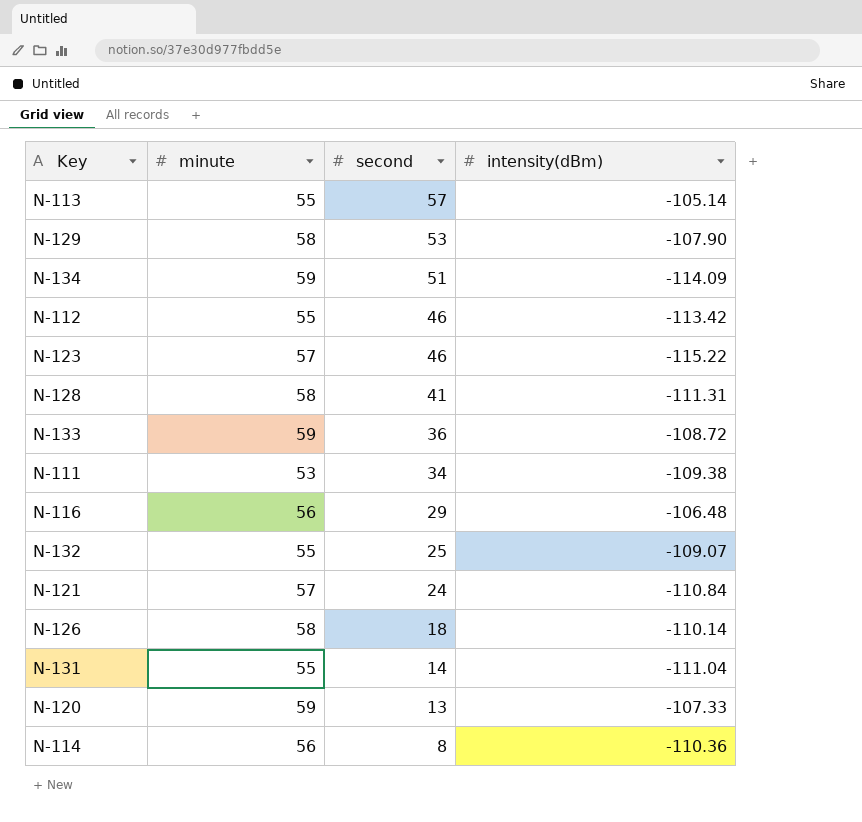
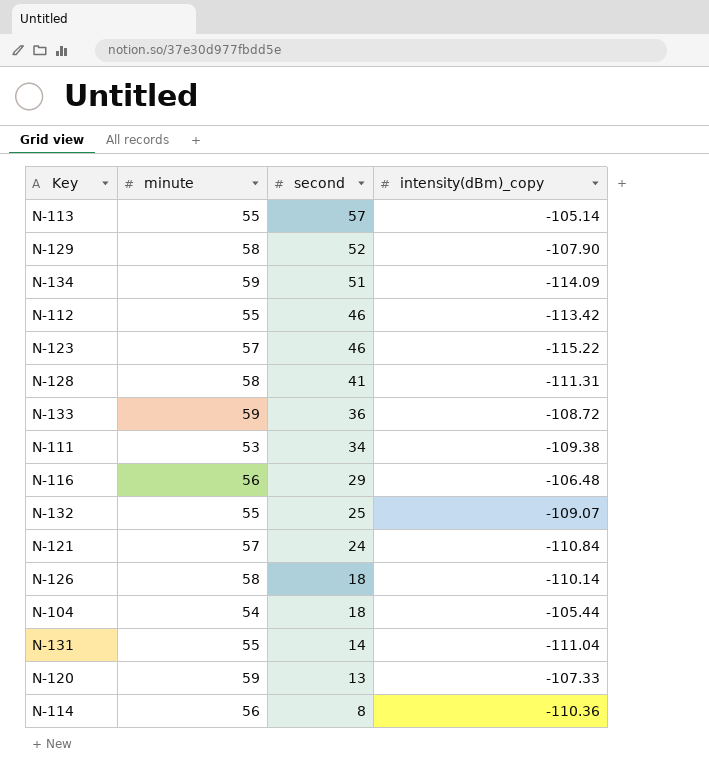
column name: intensity(dBm) -> intensity(dBm)_copy
N-129 | second: 53 -> 52
row N-104: none -> 54 | 18 | -105.44

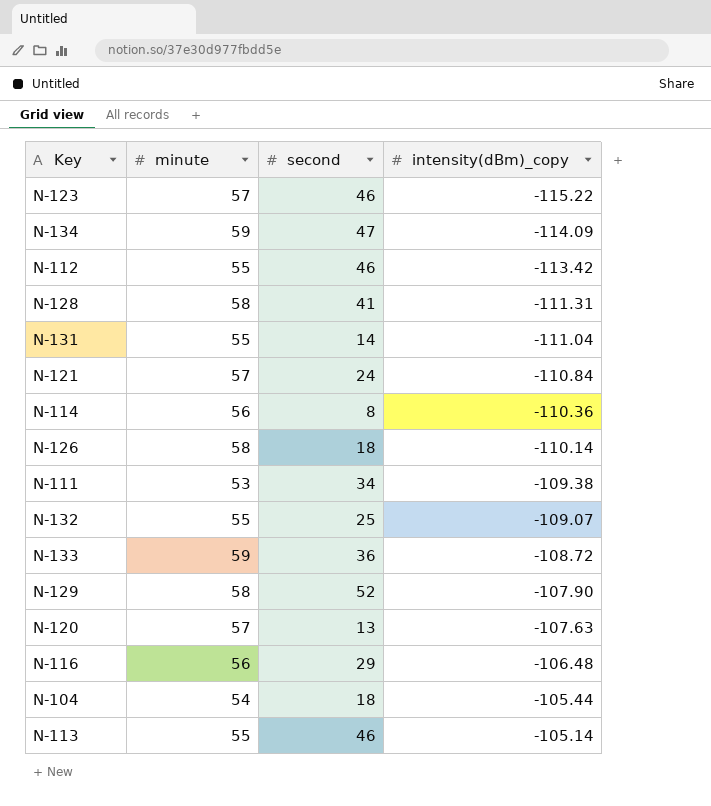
row order: second descending -> intensity(dBm)_copy ascending
N-134 | second: 51 -> 47
N-120 | minute: 59 -> 57
N-120 | intensity(dBm)_copy: -107.33 -> -107.63
N-113 | second: 57 -> 46

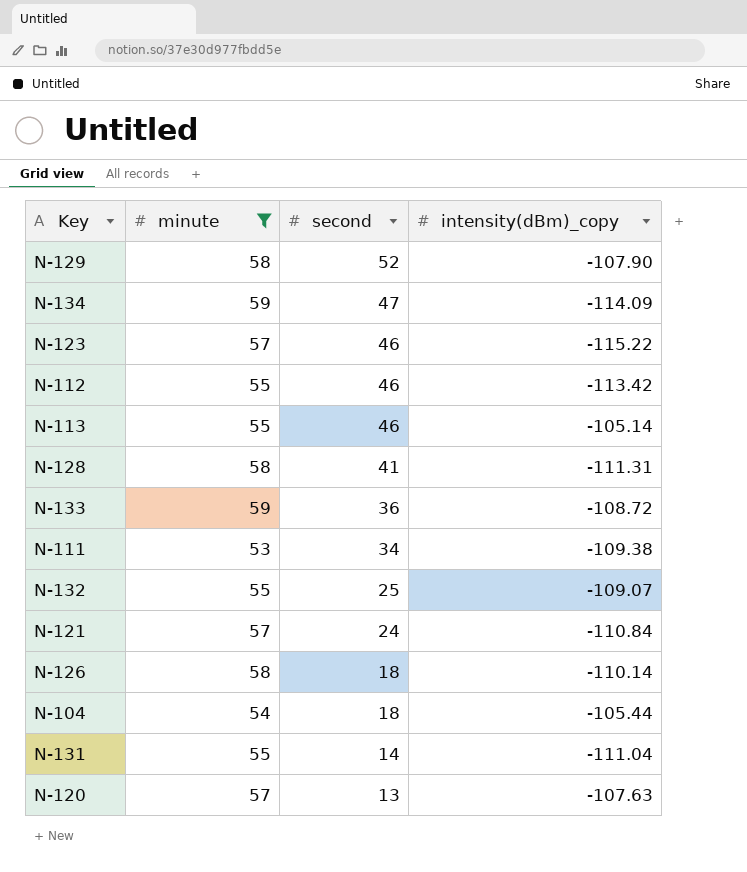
filter: none -> minute != 56
row order: intensity(dBm)_copy ascending -> second descending

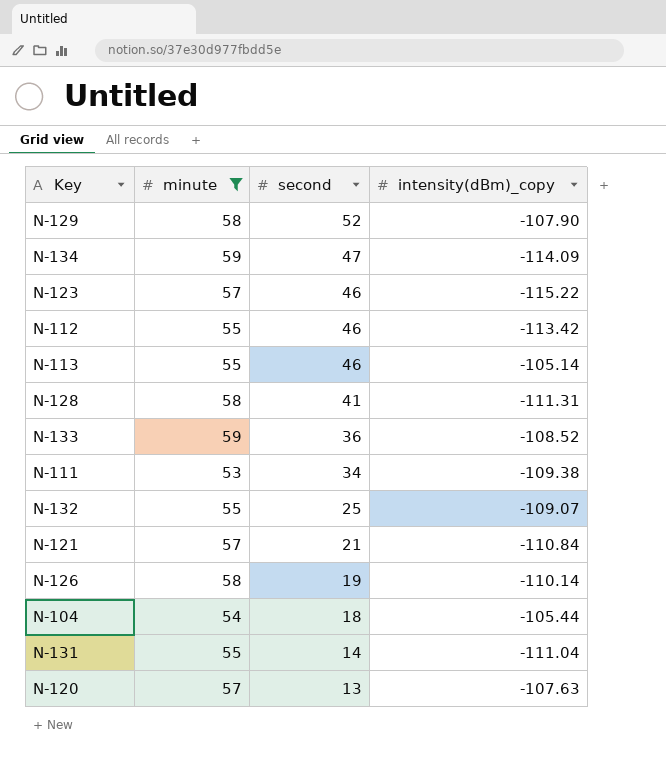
N-133 | intensity(dBm)_copy: -108.72 -> -108.52
N-121 | second: 24 -> 21
N-126 | second: 18 -> 19

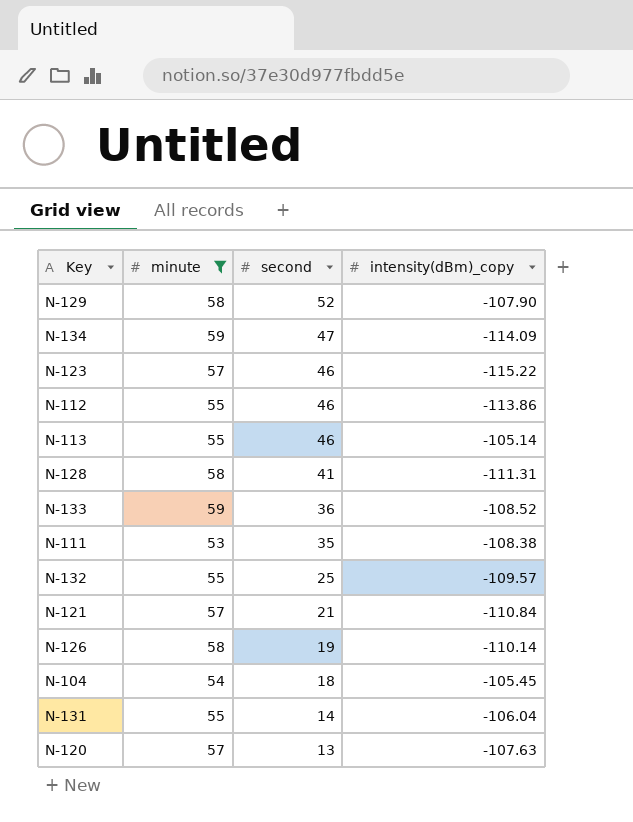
N-112 | intensity(dBm)_copy: -113.42 -> -113.86
N-111 | second: 34 -> 35
N-111 | intensity(dBm)_copy: -109.38 -> -108.38
N-132 | intensity(dBm)_copy: -109.07 -> -109.57
N-104 | intensity(dBm)_copy: -105.44 -> -105.45
N-131 | intensity(dBm)_copy: -111.04 -> -106.04

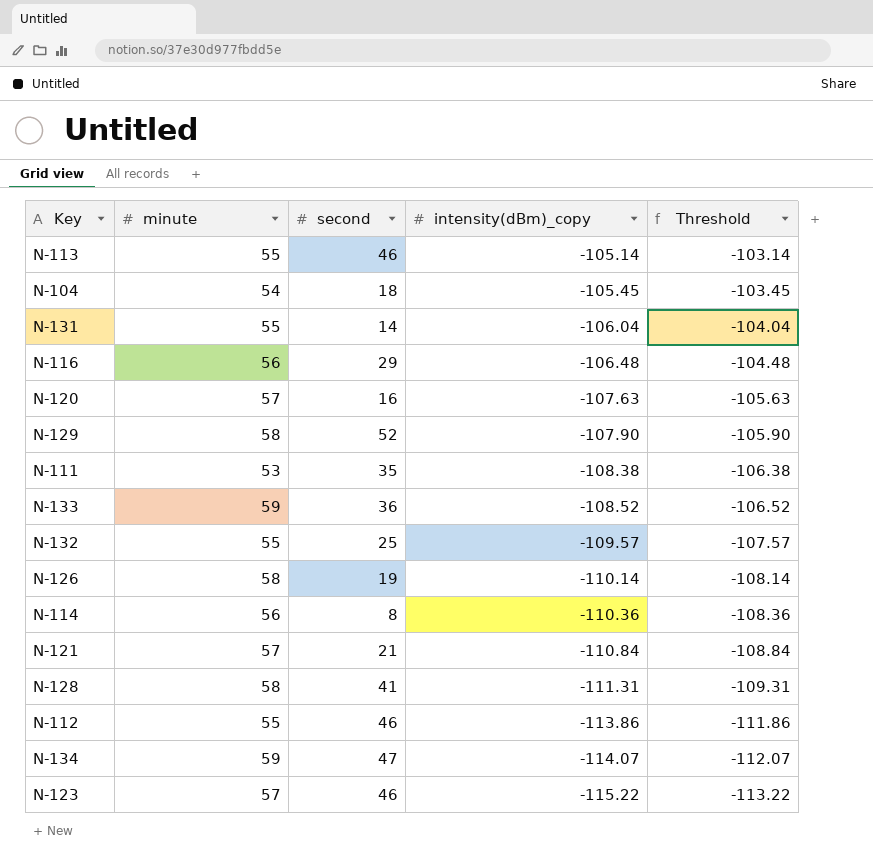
filter: minute != 56 -> none
row order: second descending -> intensity(dBm)_copy descending
column Threshold | formula: none -> [intensity(dBm)_copy] + 2
N-120 | second: 13 -> 16
N-134 | intensity(dBm)_copy: -114.09 -> -114.07

